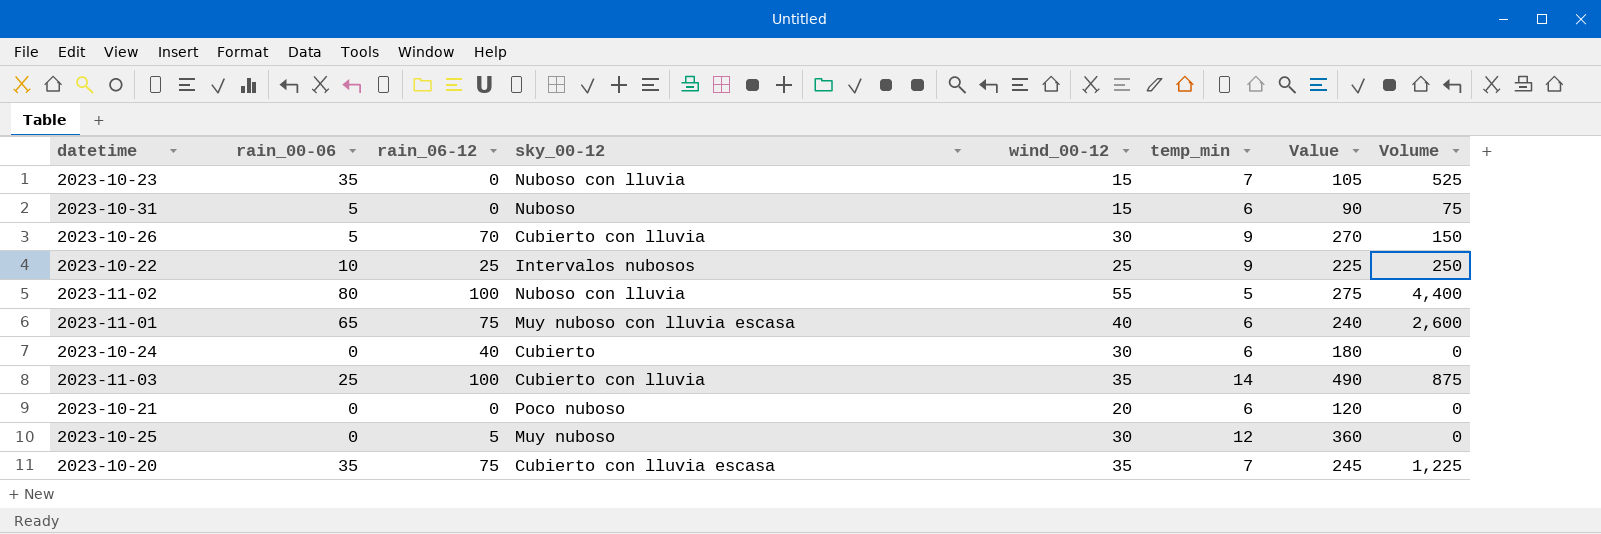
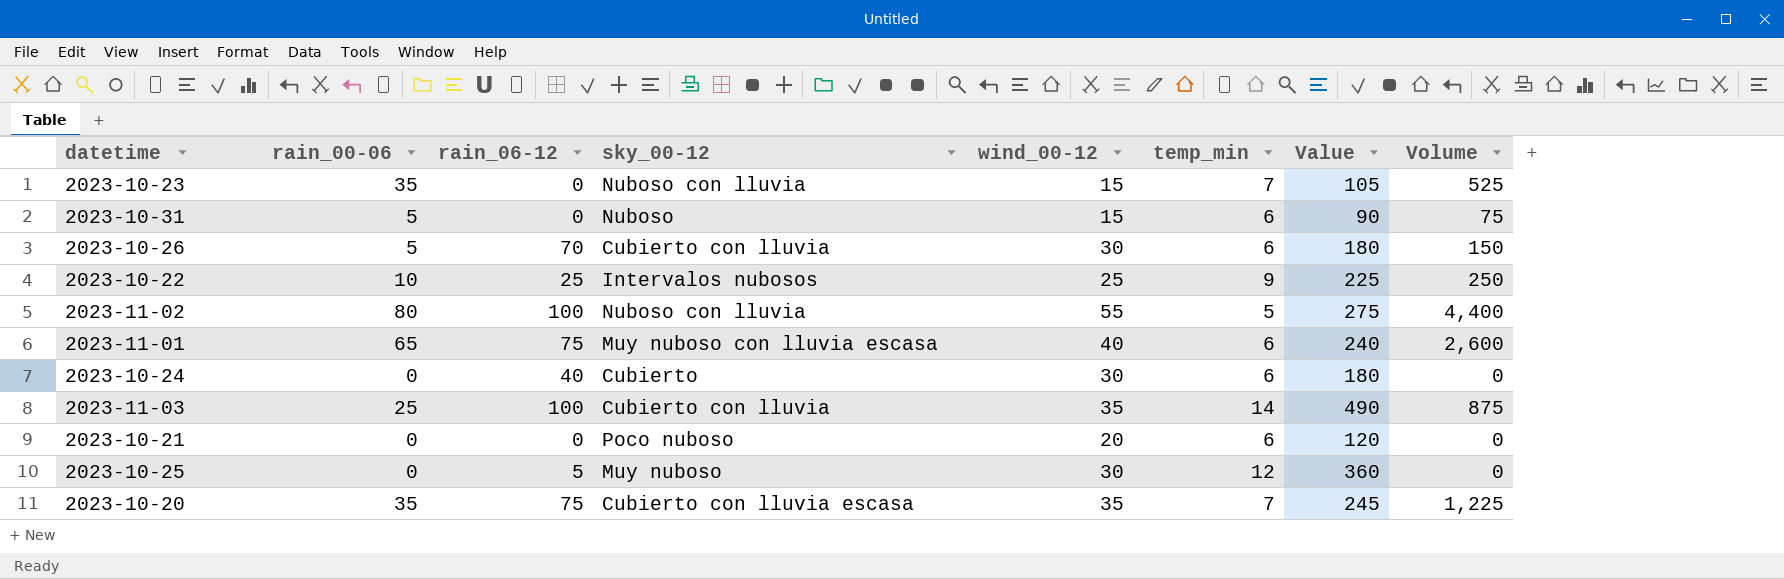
2023-10-26 | temp_min: 9 -> 6
2023-10-26 | Value: 270 -> 180

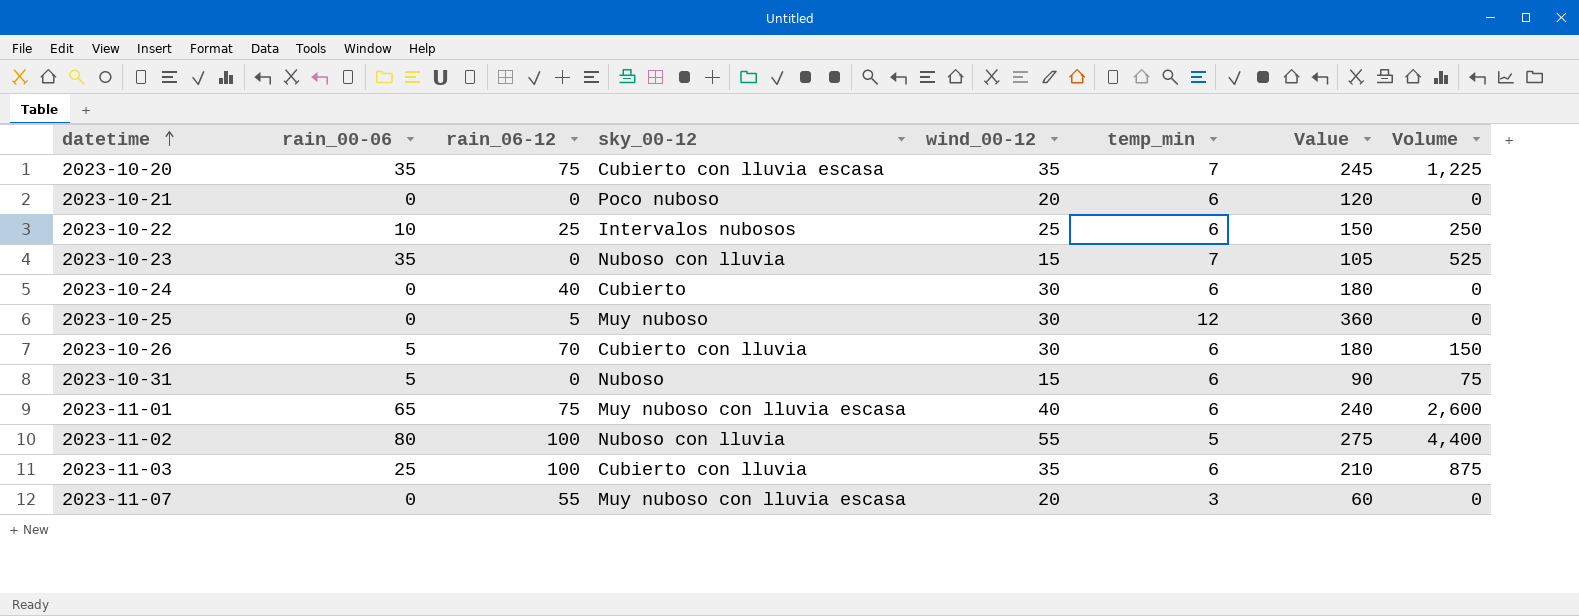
row order: none -> datetime ascending
2023-10-22 | temp_min: 9 -> 6
2023-10-22 | Value: 225 -> 150
2023-11-03 | temp_min: 14 -> 6
2023-11-03 | Value: 490 -> 210
row 2023-11-07: none -> 0 | 55 | Muy nuboso con lluvia escasa | 20 | 3 | 60 | 0

